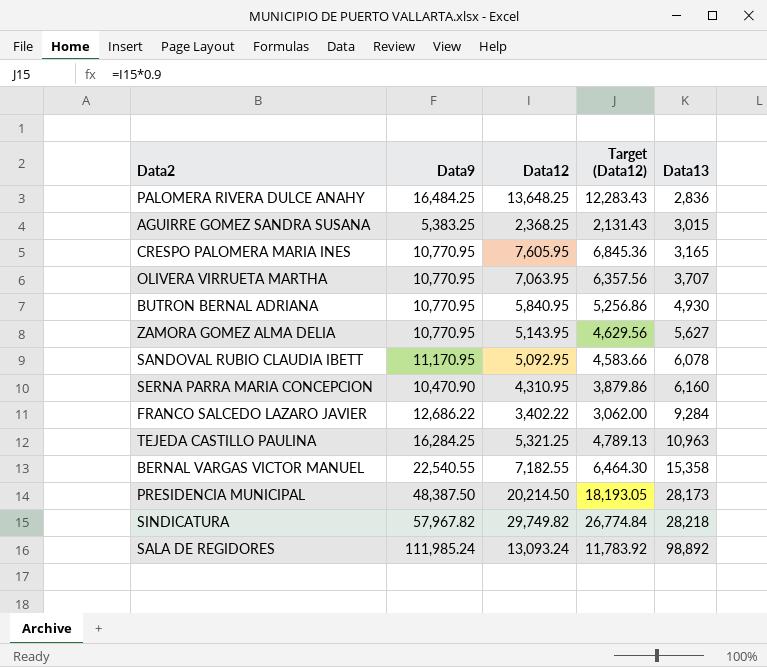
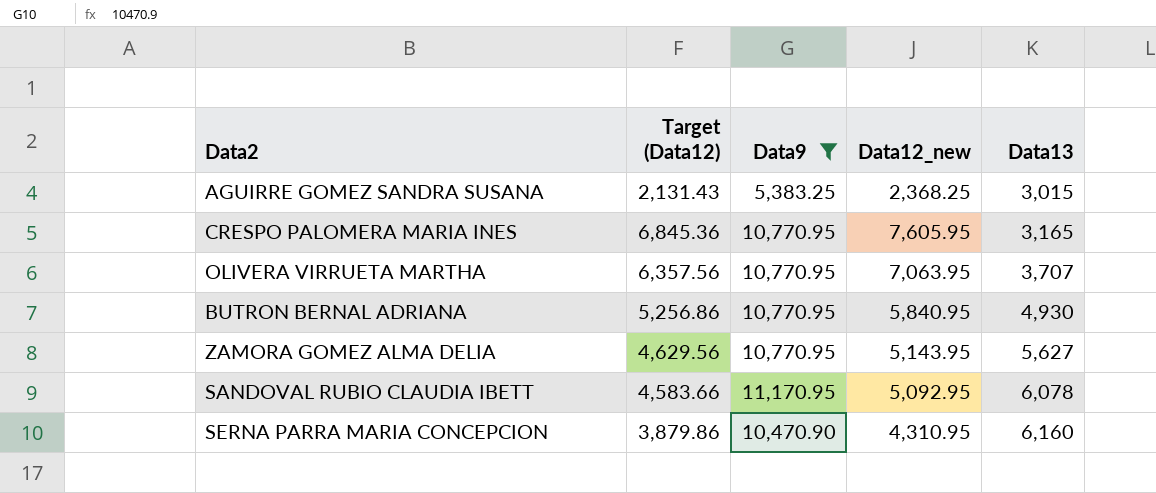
filter: none -> Data9 <= 11,170.95
column Target (Data12) | position: 4 -> 2
column name: Data12 -> Data12_new

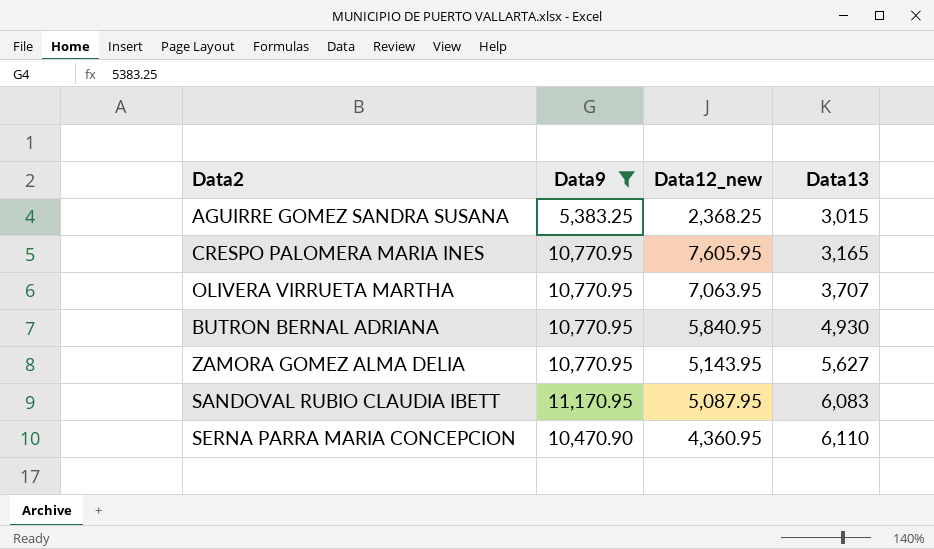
column Target (Data12) | formula: [Data12_new] * 0.9 -> none
SANDOVAL RUBIO CLAUDIA IBETT | Data12_new: 5,092.95 -> 5,087.95
SANDOVAL RUBIO CLAUDIA IBETT | Data13: 6,078 -> 6,083
SERNA PARRA MARIA CONCEPCION | Data12_new: 4,310.95 -> 4,360.95
SERNA PARRA MARIA CONCEPCION | Data13: 6,160 -> 6,110

